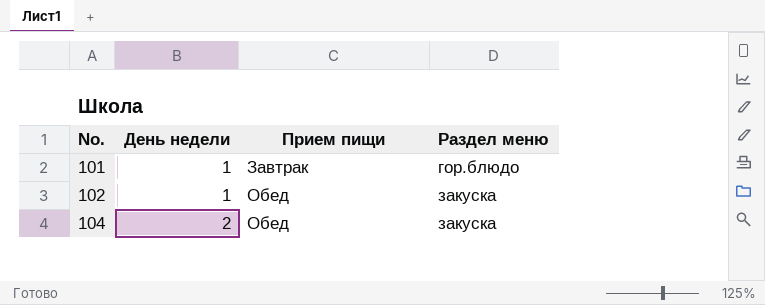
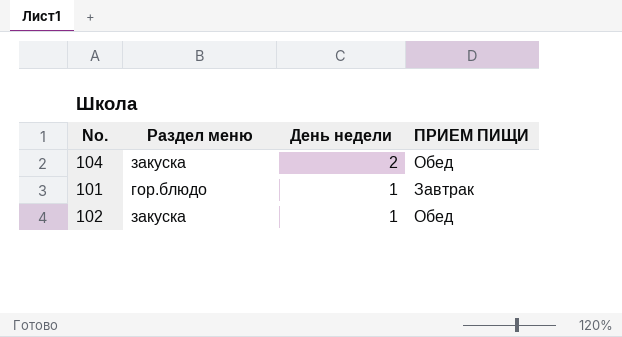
row order: No. ascending -> День недели descending
column Раздел меню | position: 4 -> 2
column name: Прием пищи -> ПРИЕМ ПИЩИ

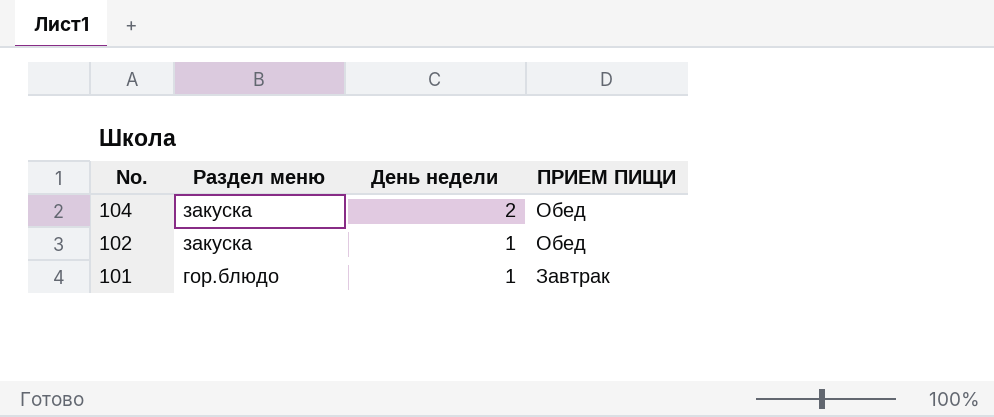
row order: День недели descending -> No. descending

